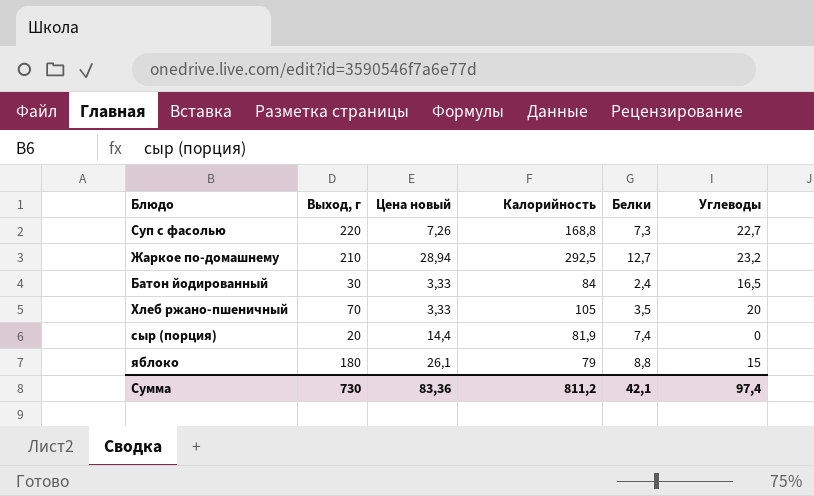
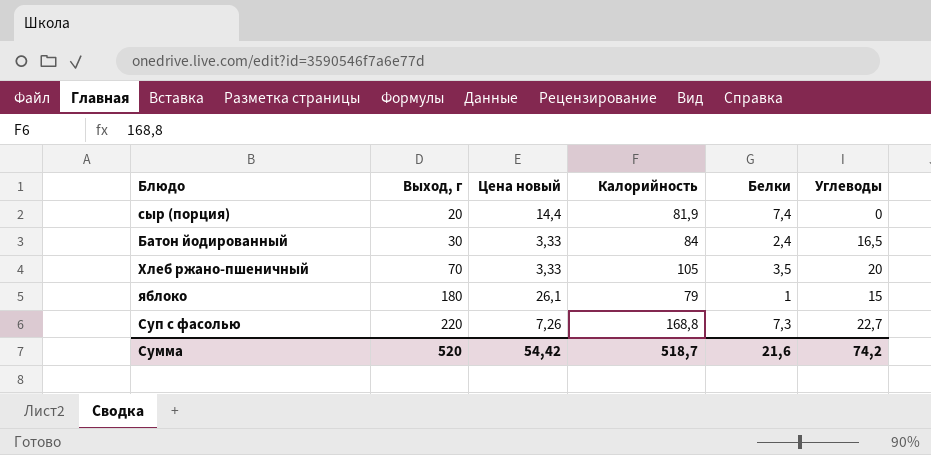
row order: none -> Выход, г ascending
row Жаркое по-домашнему: 210 | 28,94 | 292,5 | 12,7 | 23,2 -> none
яблоко | Белки: 8,8 -> 1
Сумма | Выход, г: 730 -> 520
Сумма | Цена новый: 83,36 -> 54,42
Сумма | Калорийность: 811,2 -> 518,7
Сумма | Белки: 42,1 -> 21,6
Сумма | Углеводы: 97,4 -> 74,2

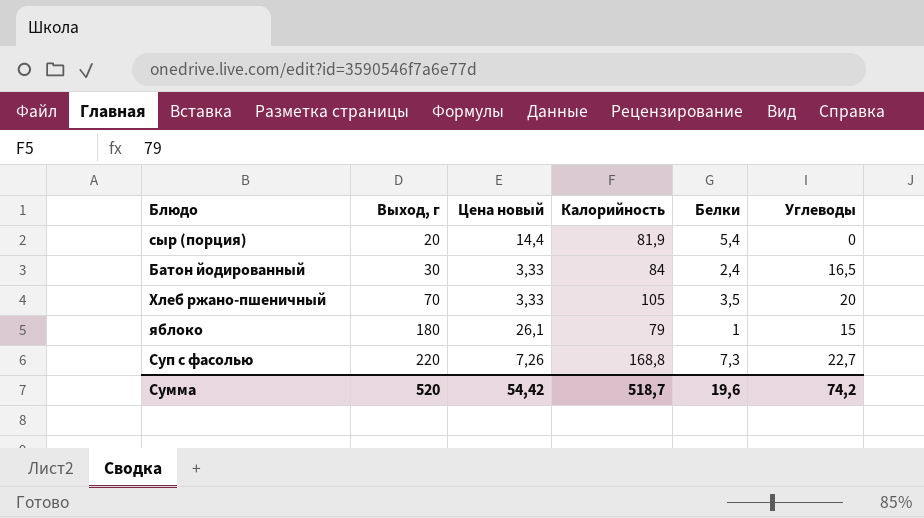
сыр (порция) | Белки: 7,4 -> 5,4
Сумма | Белки: 21,6 -> 19,6

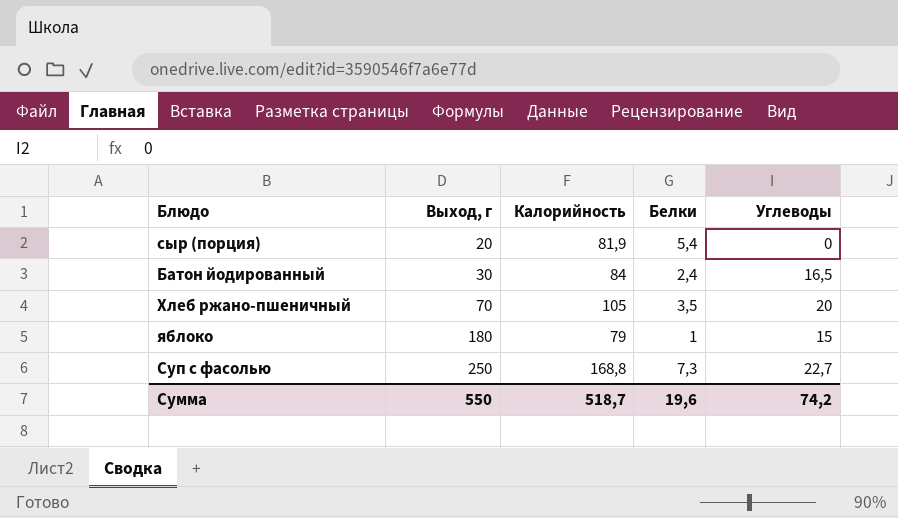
column Цена новый | position: 3 -> none
Суп с фасолью | Выход, г: 220 -> 250
Сумма | Выход, г: 520 -> 550

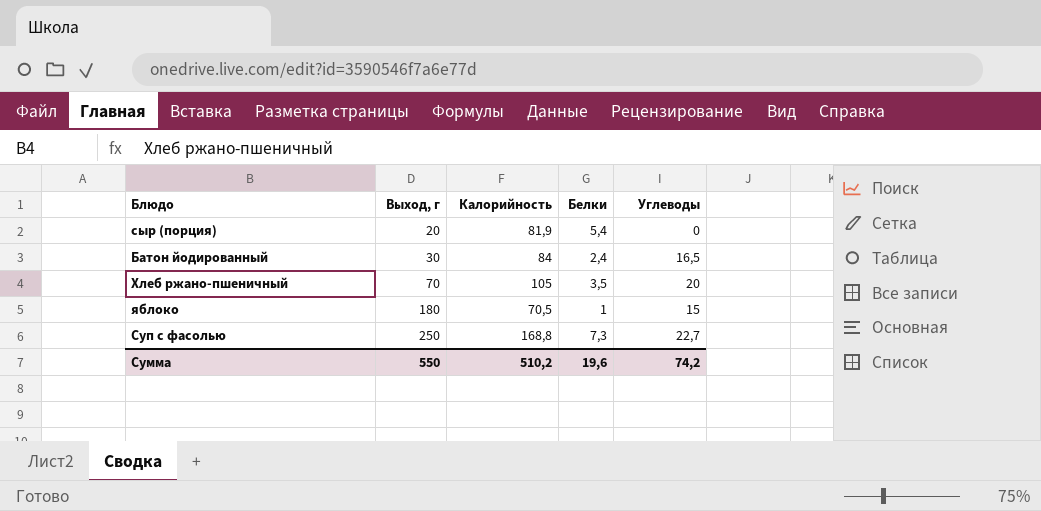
яблоко | Калорийность: 79 -> 70,5
Сумма | Калорийность: 518,7 -> 510,2

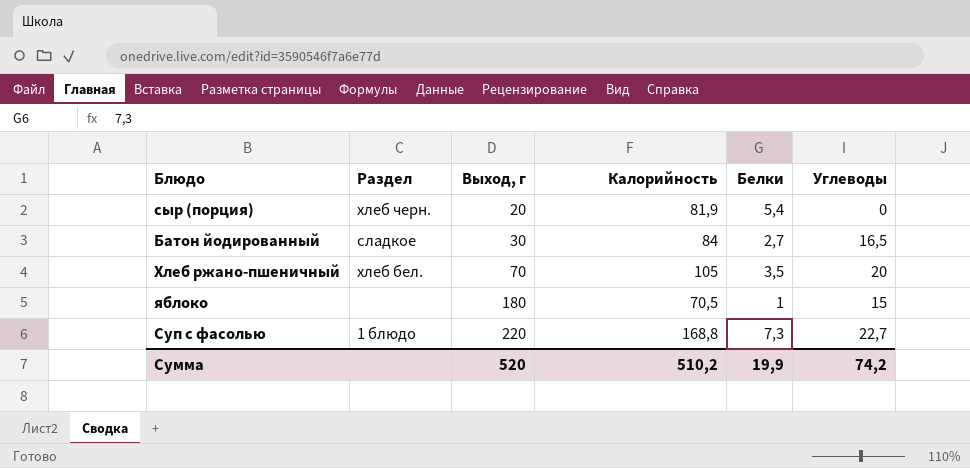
column Раздел | position: none -> 2
Батон йодированный | Белки: 2,4 -> 2,7
Суп с фасолью | Выход, г: 250 -> 220
Сумма | Выход, г: 550 -> 520
Сумма | Белки: 19,6 -> 19,9

